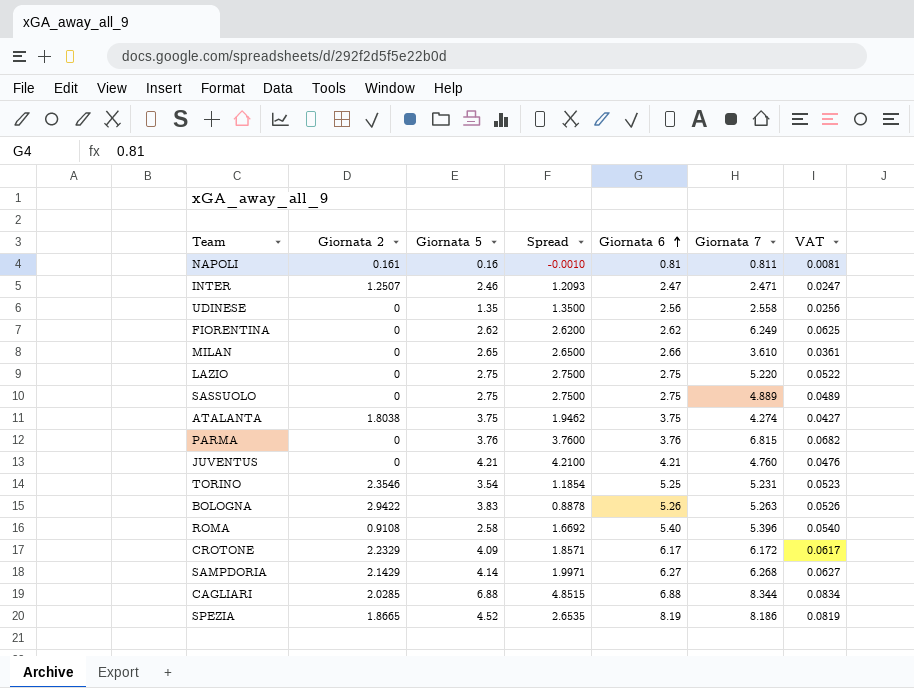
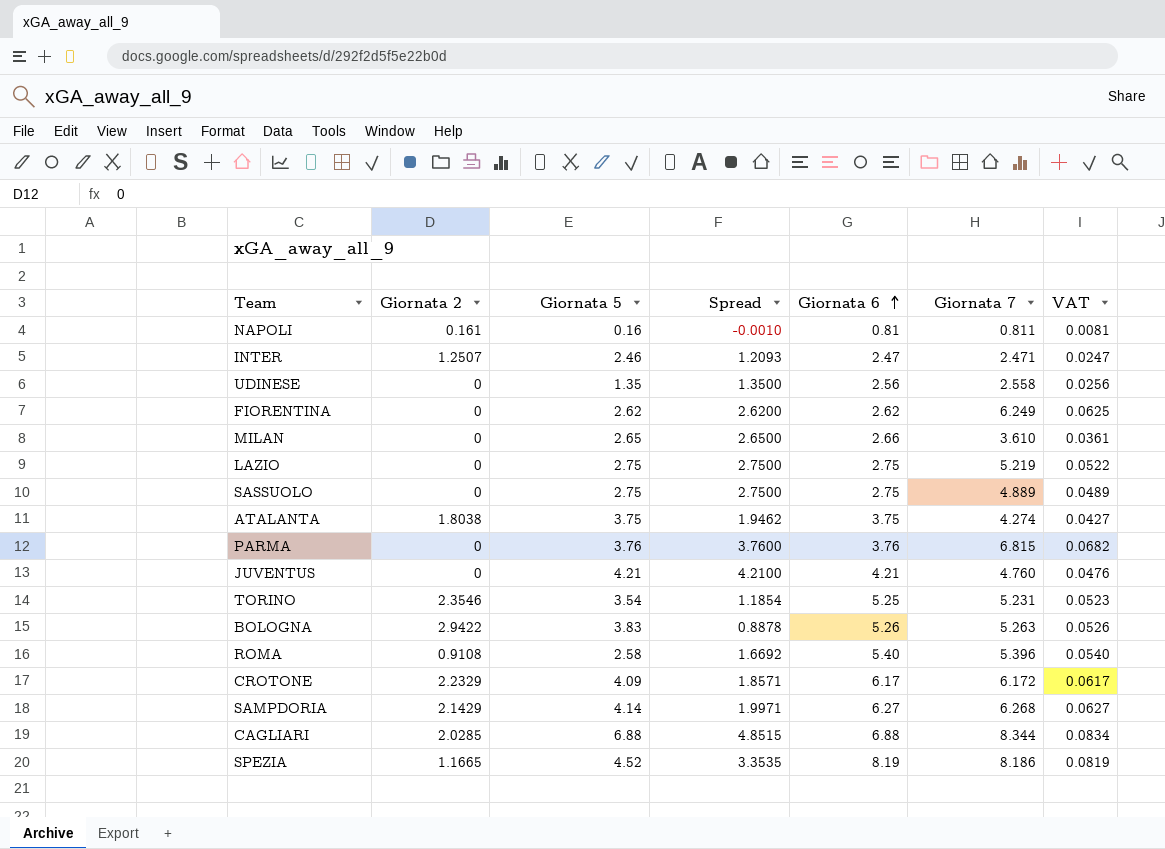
LAZIO | Giornata 7: 5.220 -> 5.219
SPEZIA | Giornata 2: 1.8665 -> 1.1665
SPEZIA | Spread: 2.6535 -> 3.3535

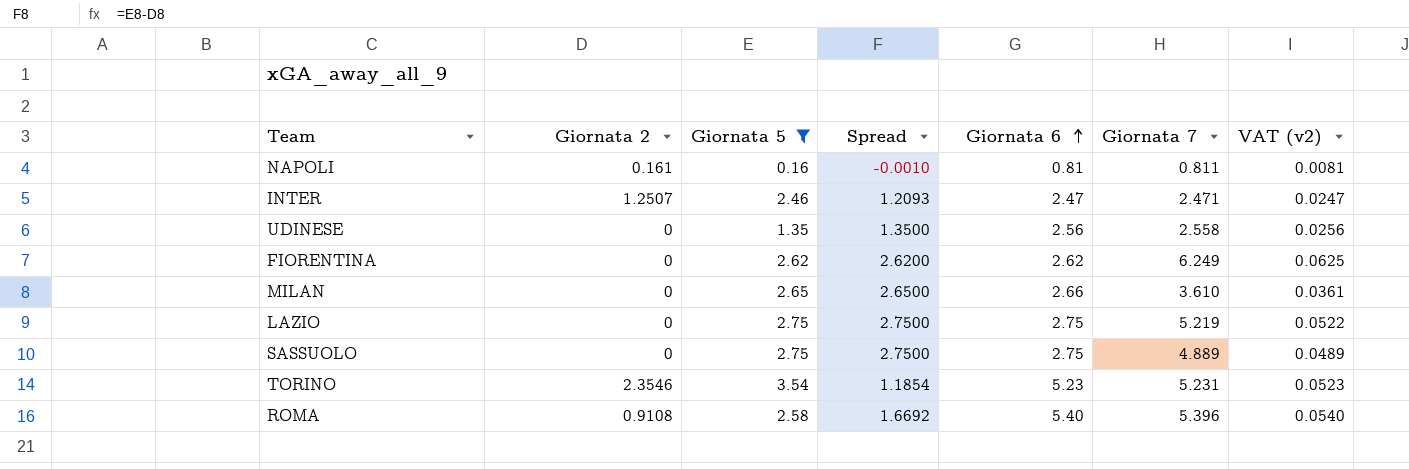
filter: none -> Giornata 5 <= 3.54
column name: VAT -> VAT (v2)
TORINO | Giornata 6: 5.25 -> 5.23

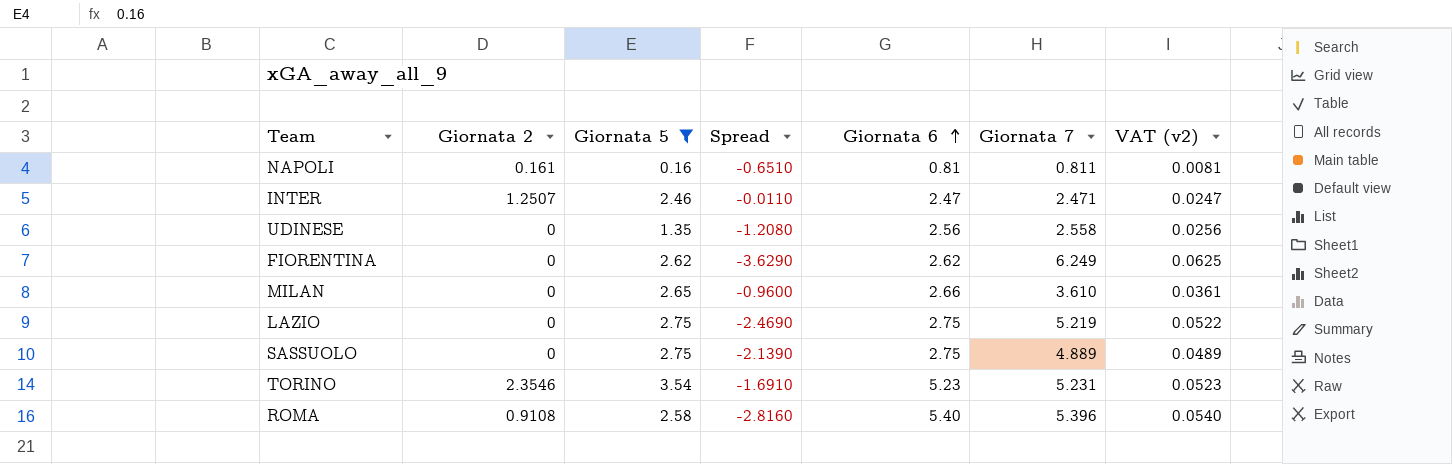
column Spread | formula: [Giornata 5] - [Giornata 2] -> [Giornata 5] - [Giornata 7]

